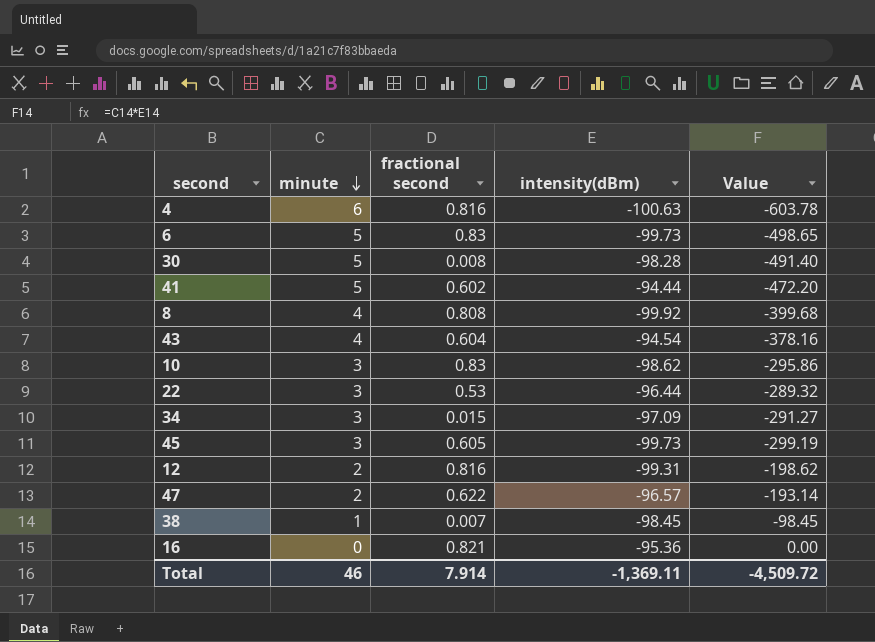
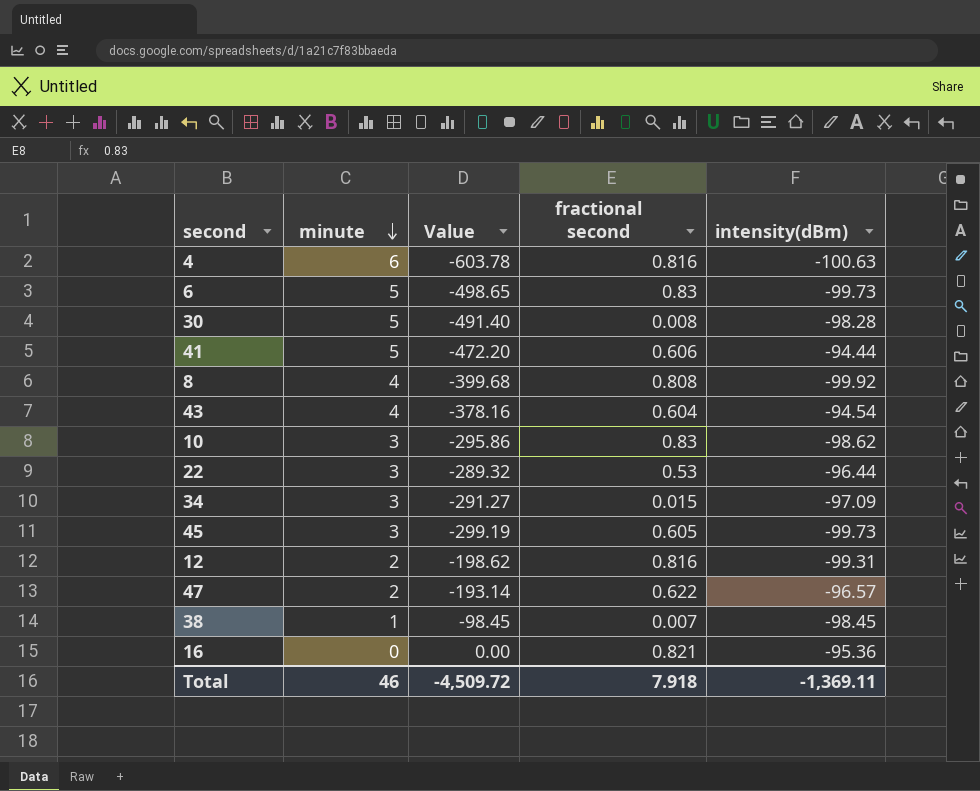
column Value | position: 5 -> 3
41 | fractional second: 0.602 -> 0.606
Total | fractional second: 7.914 -> 7.918

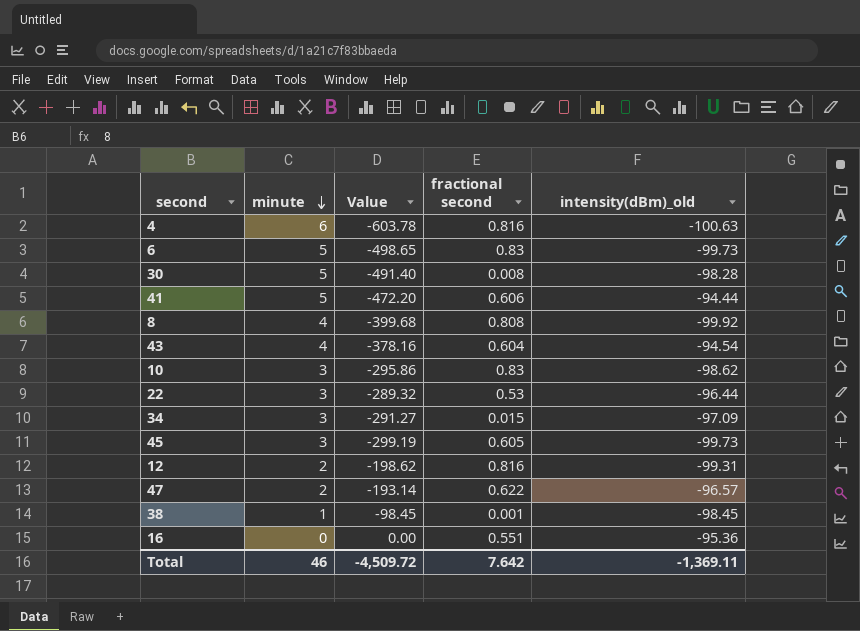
column name: intensity(dBm) -> intensity(dBm)_old
38 | fractional second: 0.007 -> 0.001
16 | fractional second: 0.821 -> 0.551
Total | fractional second: 7.918 -> 7.642

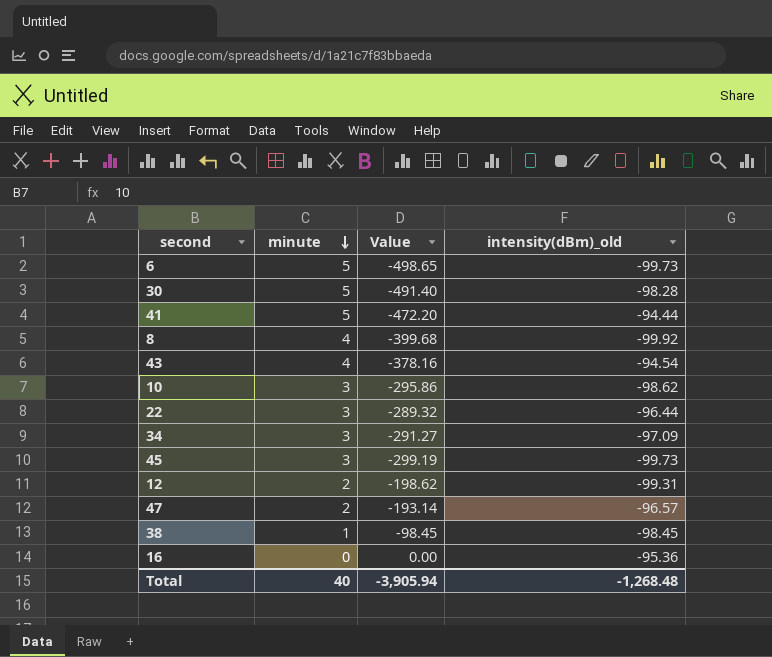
column fractional second | position: 4 -> none
row 4: 6 | -603.78 | 0.816 | -100.63 -> none
Total | minute: 46 -> 40
Total | Value: -4,509.72 -> -3,905.94
Total | intensity(dBm)_old: -1,369.11 -> -1,268.48

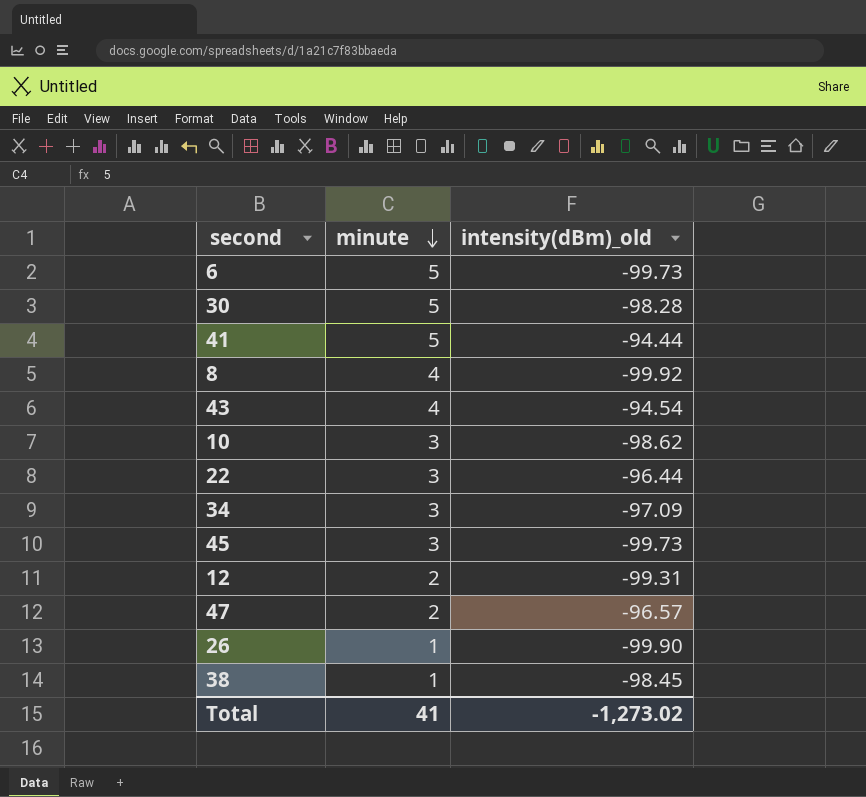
column Value | formula: [minute] * [intensity(dBm)_old] -> none
row 16: 0 | 0.00 | -95.36 -> none
row 26: none -> 1 | -99.90
Total | minute: 40 -> 41
Total | intensity(dBm)_old: -1,268.48 -> -1,273.02

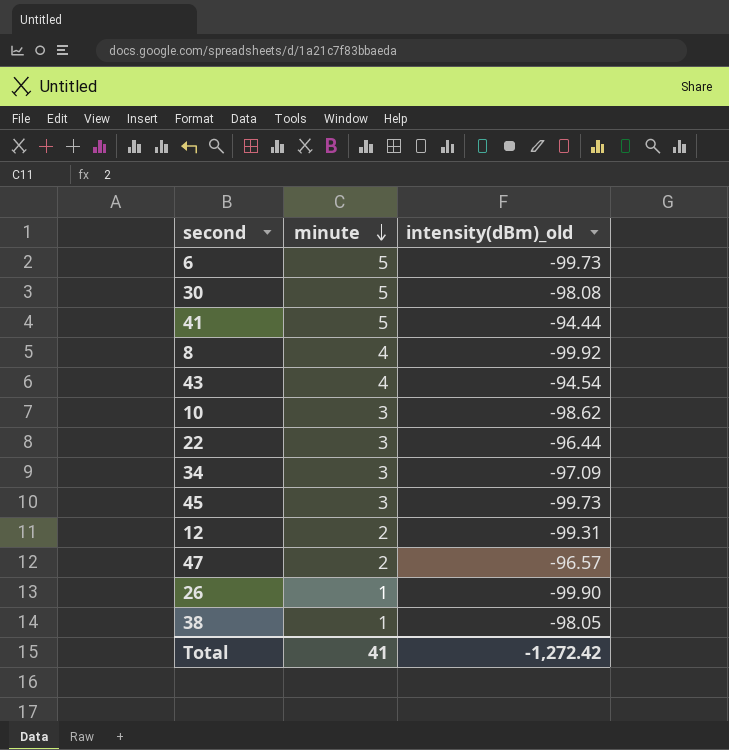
30 | intensity(dBm)_old: -98.28 -> -98.08
38 | intensity(dBm)_old: -98.45 -> -98.05
Total | intensity(dBm)_old: -1,273.02 -> -1,272.42

